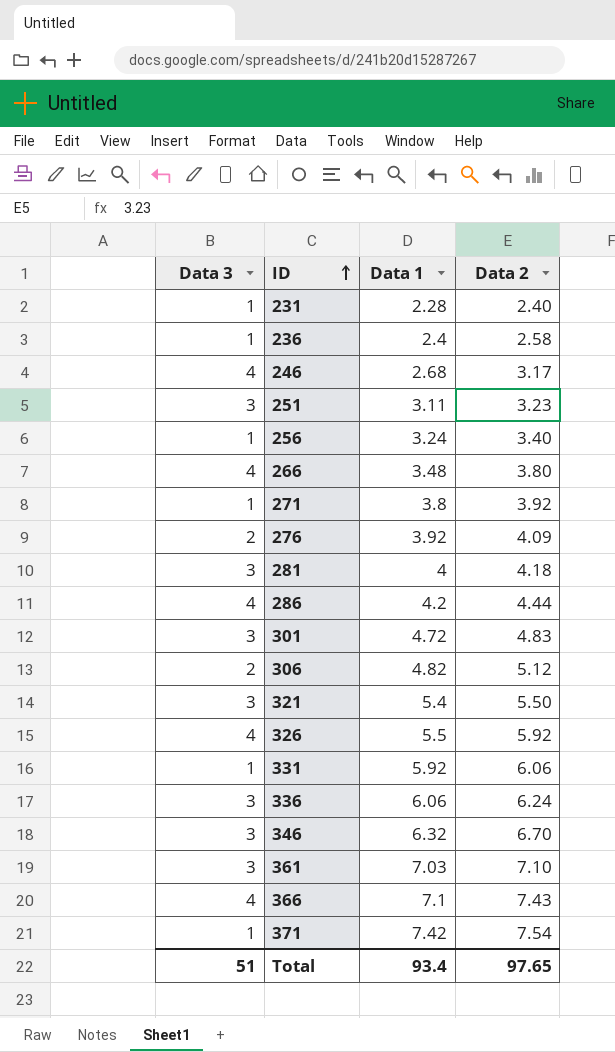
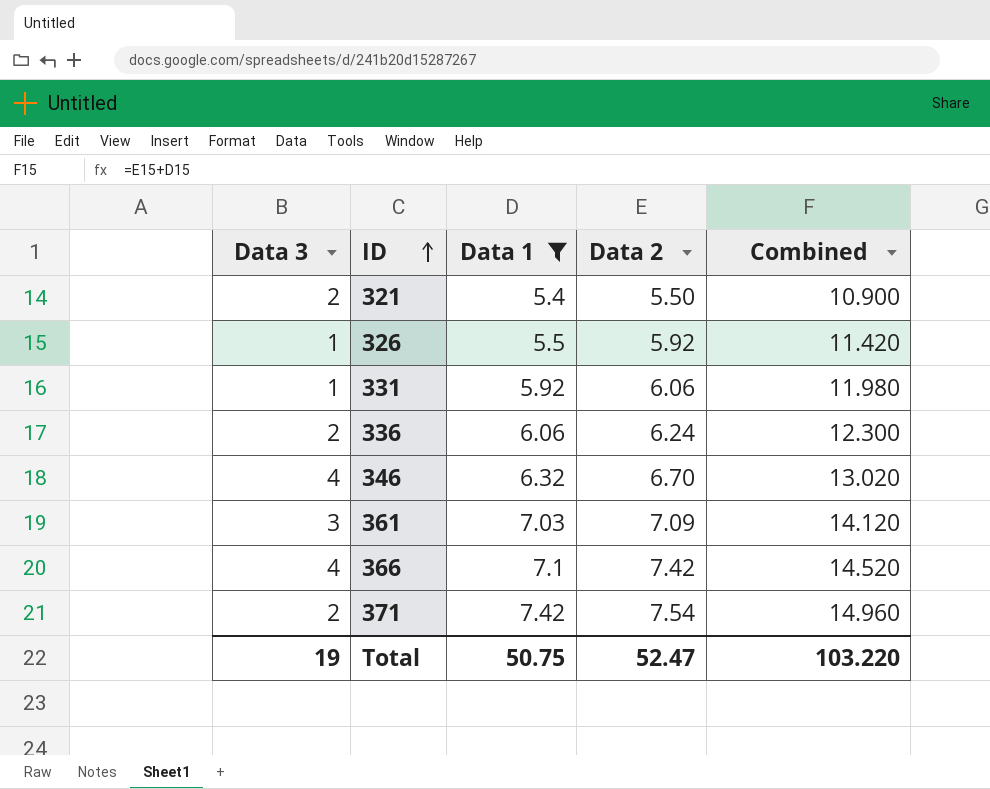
filter: none -> Data 1 >= 5.4
column Combined | formula: none -> [Data 1] + [Data 2]
321 | Data 3: 3 -> 2
326 | Data 3: 4 -> 1
336 | Data 3: 3 -> 2
346 | Data 3: 3 -> 4
361 | Data 2: 7.10 -> 7.09
366 | Data 2: 7.43 -> 7.42
371 | Data 3: 1 -> 2
Total | Data 3: 51 -> 19
Total | Data 1: 93.4 -> 50.75
Total | Data 2: 97.65 -> 52.47

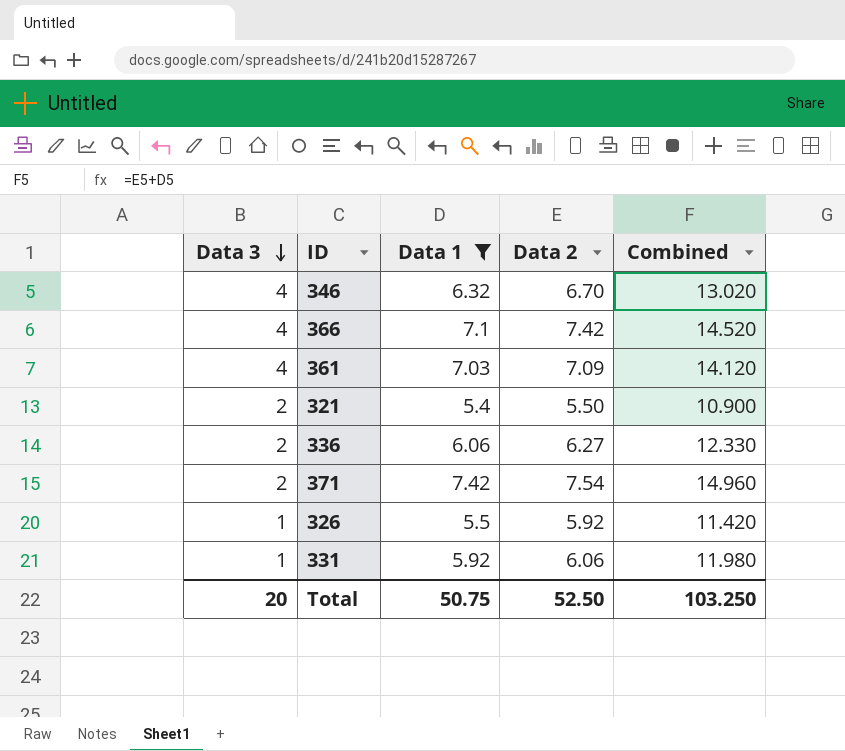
row order: ID ascending -> Data 3 descending
361 | Data 3: 3 -> 4
336 | Data 2: 6.24 -> 6.27
336 | Combined: 12.300 -> 12.330
Total | Data 3: 19 -> 20
Total | Data 2: 52.47 -> 52.50
Total | Combined: 103.220 -> 103.250

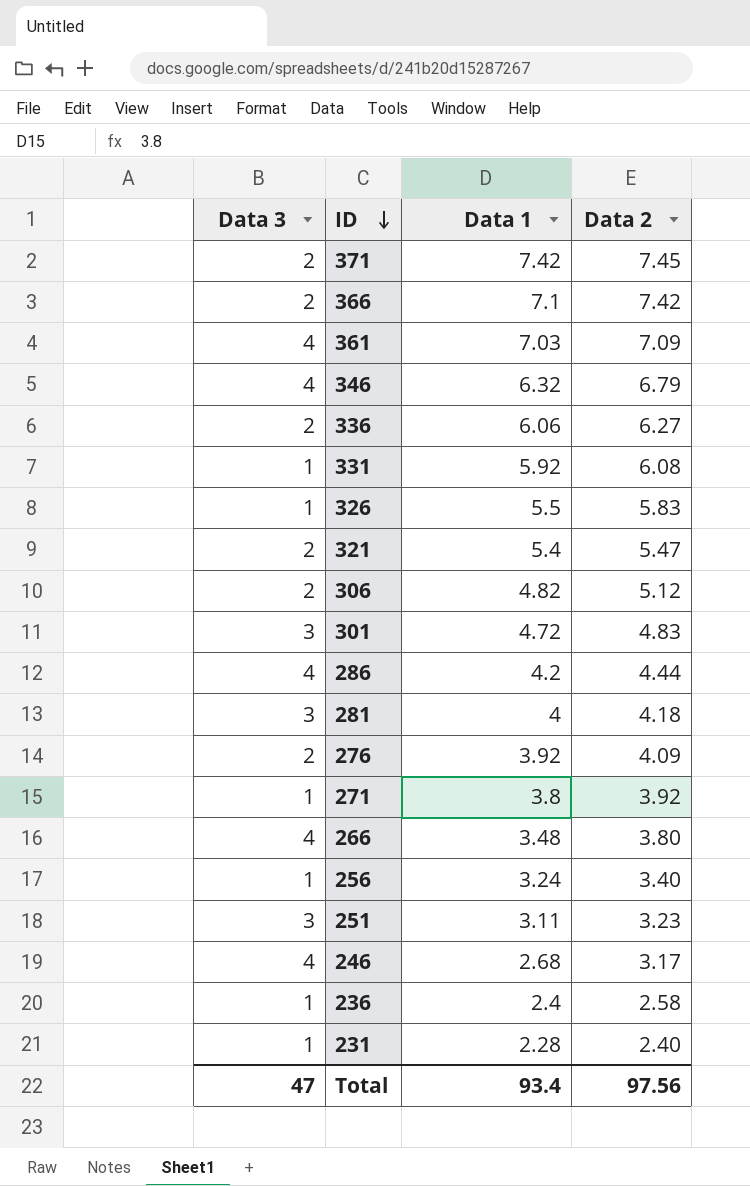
filter: Data 1 >= 5.4 -> none
row order: Data 3 descending -> ID descending
column Combined | formula: [Data 1] + [Data 2] -> none
371 | Data 2: 7.54 -> 7.45
366 | Data 3: 4 -> 2
346 | Data 2: 6.70 -> 6.79
331 | Data 2: 6.06 -> 6.08
326 | Data 2: 5.92 -> 5.83
321 | Data 2: 5.50 -> 5.47
Total | Data 3: 20 -> 47
Total | Data 1: 50.75 -> 93.4
Total | Data 2: 52.50 -> 97.56

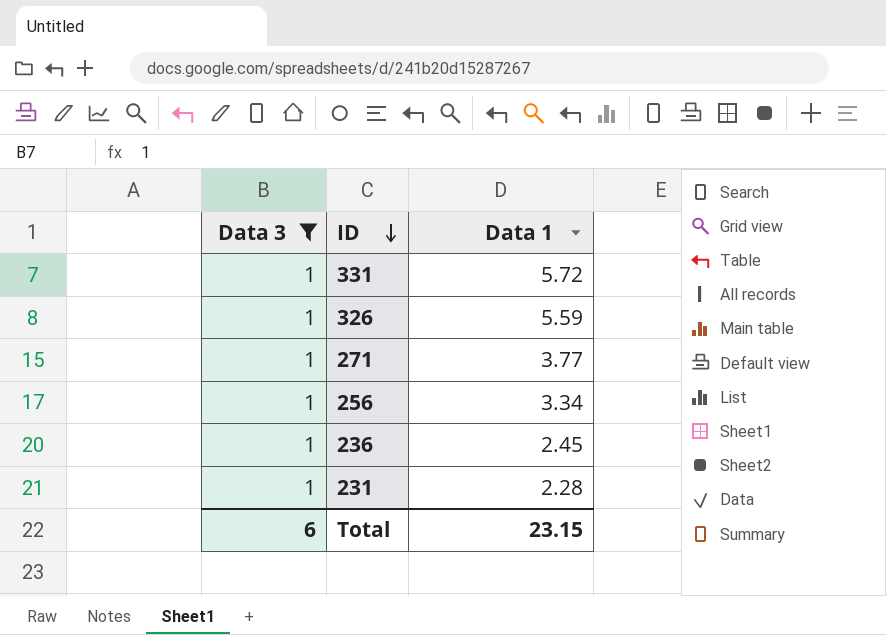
filter: none -> Data 3 = 1
column Data 2 | position: 4 -> none
331 | Data 1: 5.92 -> 5.72
326 | Data 1: 5.5 -> 5.59
271 | Data 1: 3.8 -> 3.77
256 | Data 1: 3.24 -> 3.34
236 | Data 1: 2.4 -> 2.45
Total | Data 3: 47 -> 6
Total | Data 1: 93.4 -> 23.15

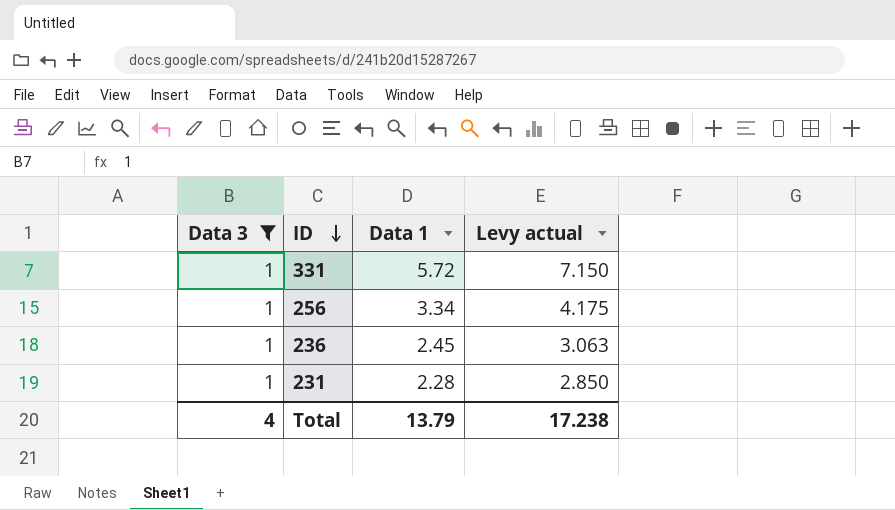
column Levy actual | formula: none -> [Data 1] * 1.25
row 326: 1 | 5.59 -> none
row 271: 1 | 3.77 -> none
Total | Data 3: 6 -> 4
Total | Data 1: 23.15 -> 13.79

